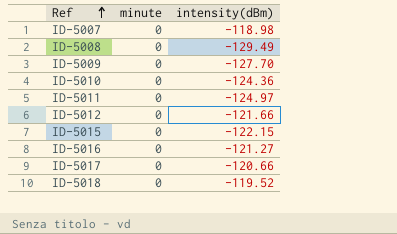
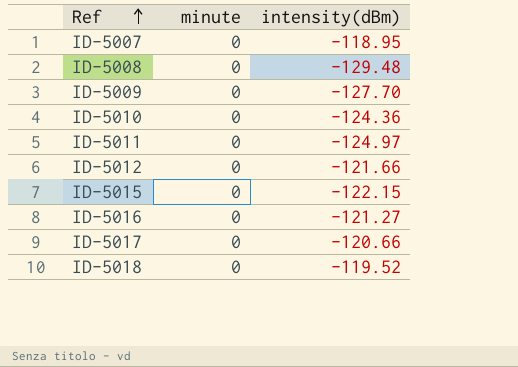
ID-5007 | intensity(dBm): -118.98 -> -118.95
ID-5008 | intensity(dBm): -129.49 -> -129.48

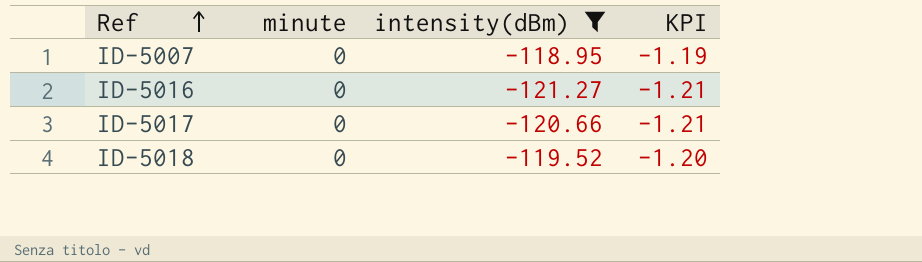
filter: none -> intensity(dBm) >= -121.27
column KPI | formula: none -> [intensity(dBm)] * 0.01

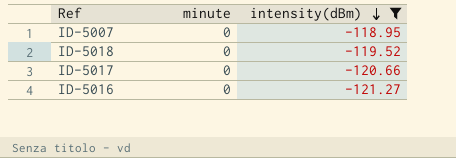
row order: Ref ascending -> intensity(dBm) descending
column KPI | formula: [intensity(dBm)] * 0.01 -> none

